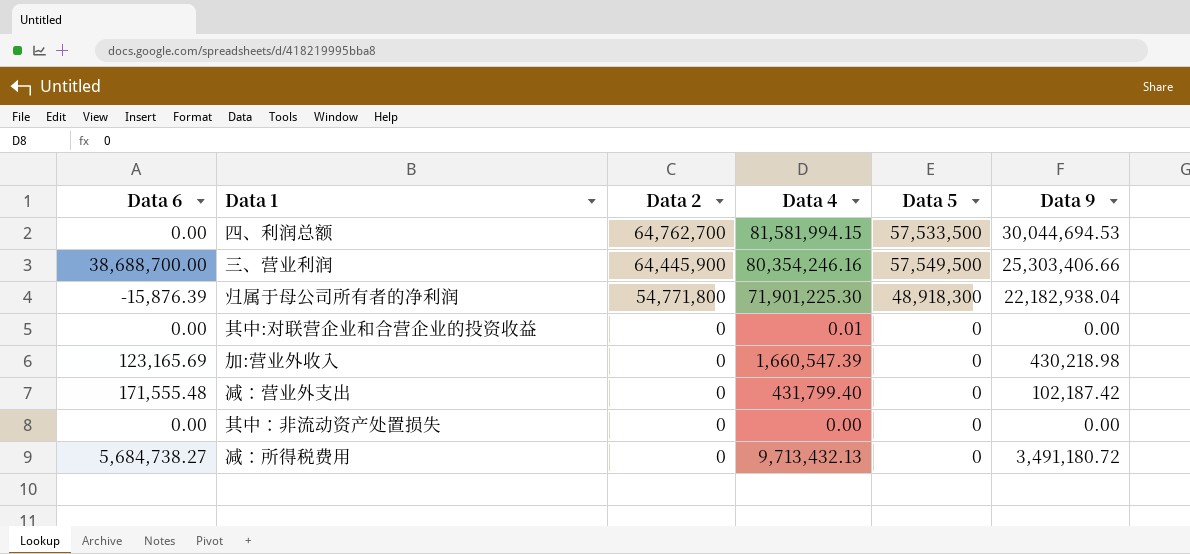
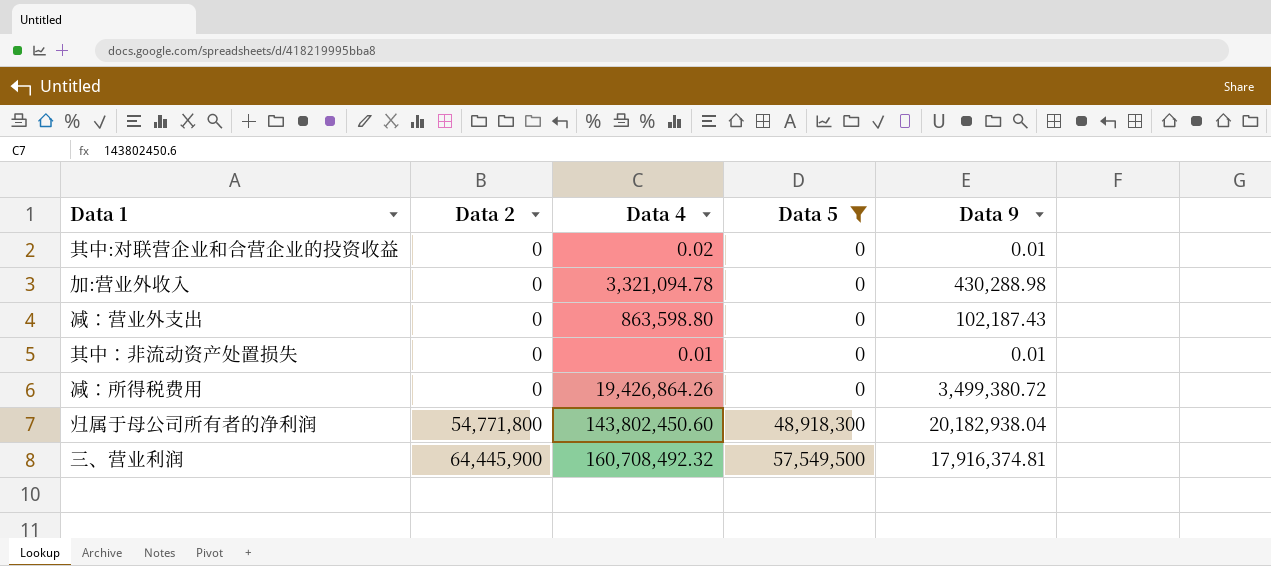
filter: none -> Data 5 != 57,533,500
row order: Data 2 descending -> Data 2 ascending
column Data 6 | position: 1 -> none
其中:对联营企业和合营企业的投资收益 | Data 4: 0.01 -> 0.02
其中:对联营企业和合营企业的投资收益 | Data 9: 0.00 -> 0.01
加:营业外收入 | Data 4: 1,660,547.39 -> 3,321,094.78
加:营业外收入 | Data 9: 430,218.98 -> 430,288.98
减：营业外支出 | Data 4: 431,799.40 -> 863,598.80
减：营业外支出 | Data 9: 102,187.42 -> 102,187.43
其中：非流动资产处置损失 | Data 4: 0.00 -> 0.01
其中：非流动资产处置损失 | Data 9: 0.00 -> 0.01
减：所得税费用 | Data 4: 9,713,432.13 -> 19,426,864.26
减：所得税费用 | Data 9: 3,491,180.72 -> 3,499,380.72
归属于母公司所有者的净利润 | Data 4: 71,901,225.30 -> 143,802,450.60
归属于母公司所有者的净利润 | Data 9: 22,182,938.04 -> 20,182,938.04
三、营业利润 | Data 4: 80,354,246.16 -> 160,708,492.32
三、营业利润 | Data 9: 25,303,406.66 -> 17,916,374.81

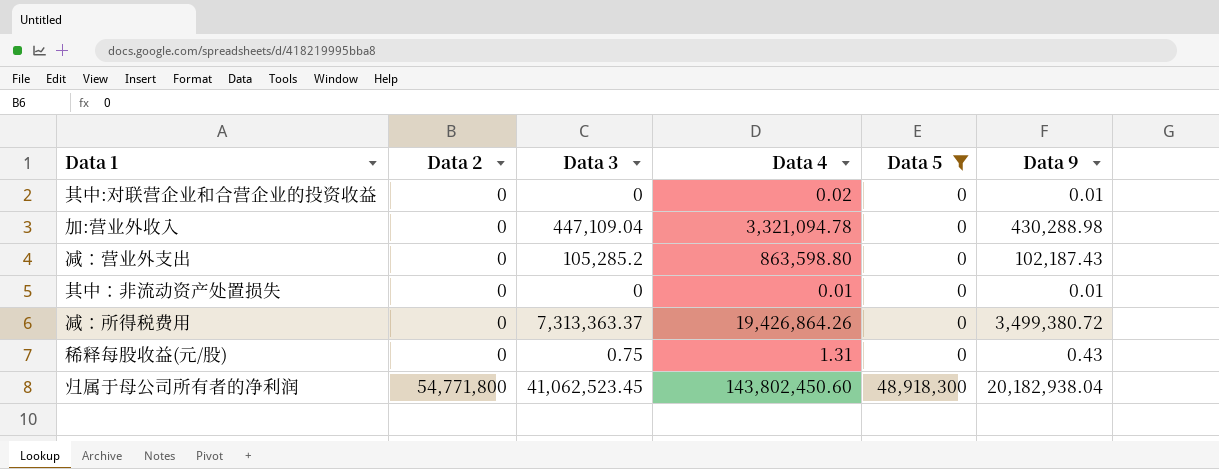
column Data 3 | position: none -> 3
row 三、营业利润: 64,445,900 | 160,708,492.32 | 57,549,500 | 17,916,374.81 -> none
row 稀释每股收益(元/股): none -> 0 | 0.75 | 1.31 | 0 | 0.43

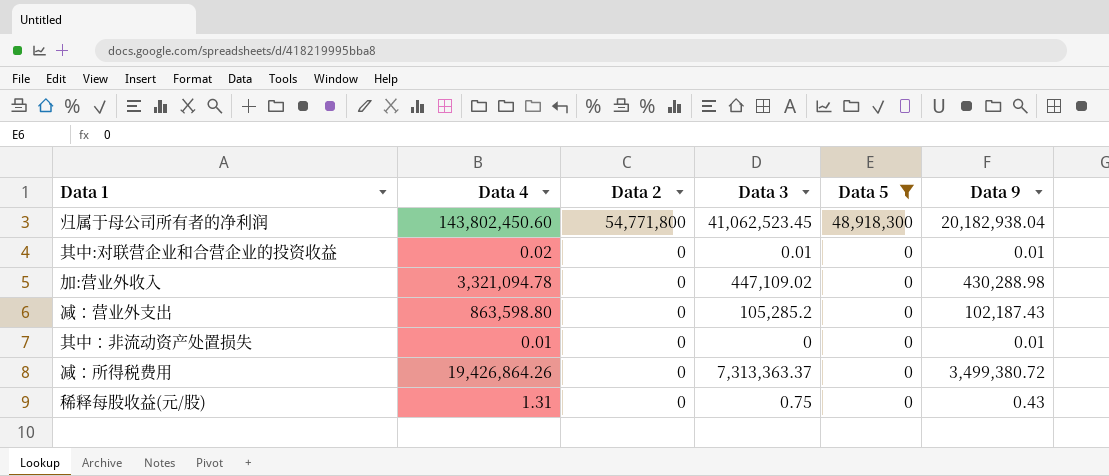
row order: Data 2 ascending -> Data 2 descending
column Data 4 | position: 4 -> 2
其中:对联营企业和合营企业的投资收益 | Data 3: 0 -> 0.01
加:营业外收入 | Data 3: 447,109.04 -> 447,109.02

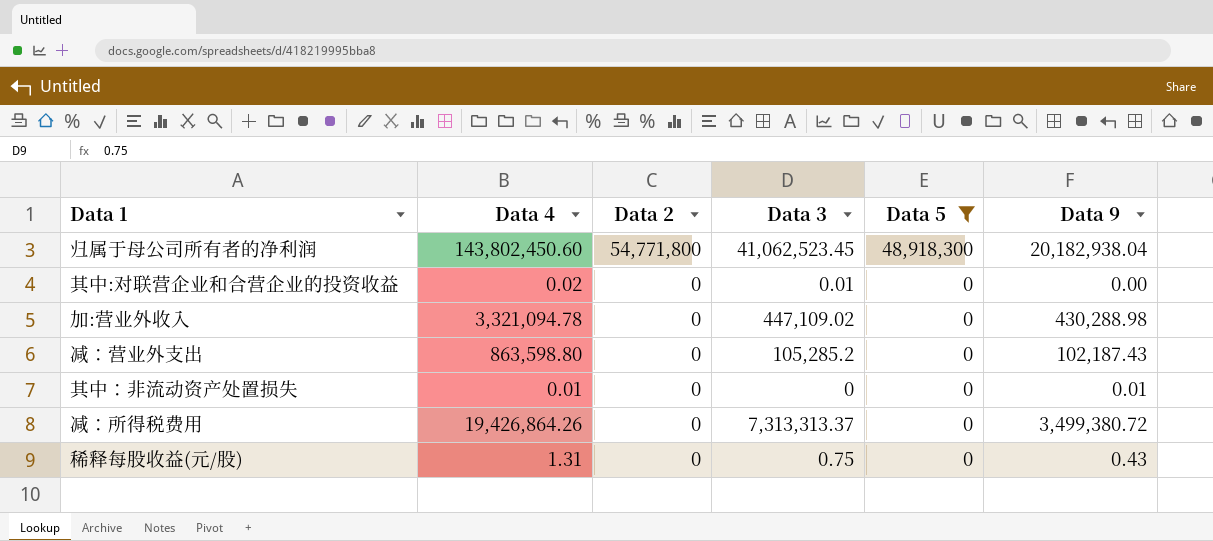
其中:对联营企业和合营企业的投资收益 | Data 9: 0.01 -> 0.00
减：所得税费用 | Data 3: 7,313,363.37 -> 7,313,313.37

